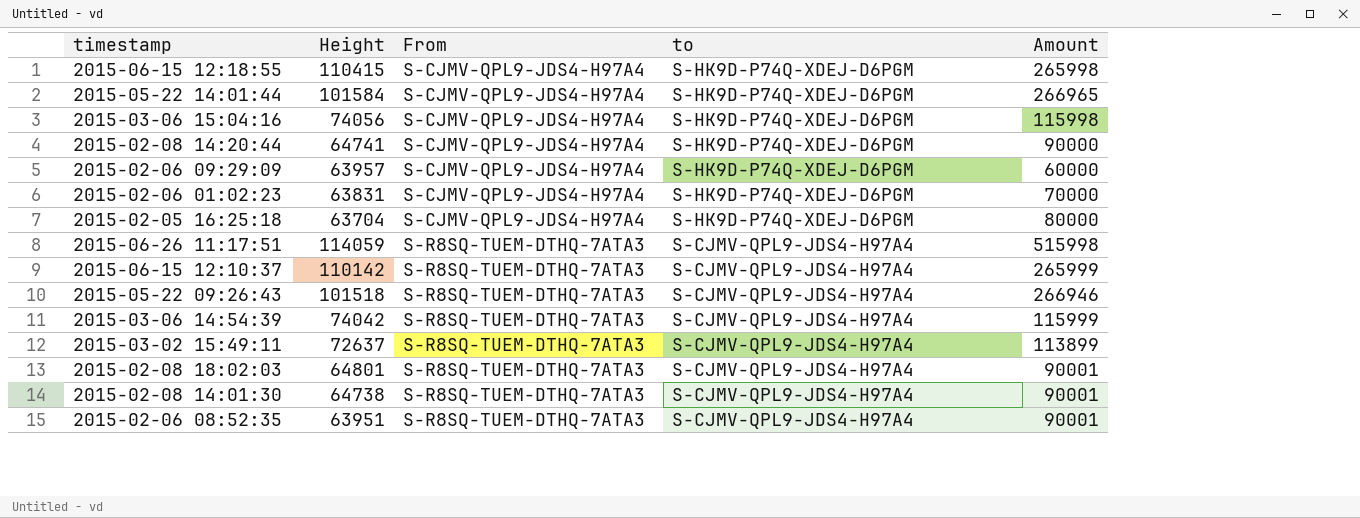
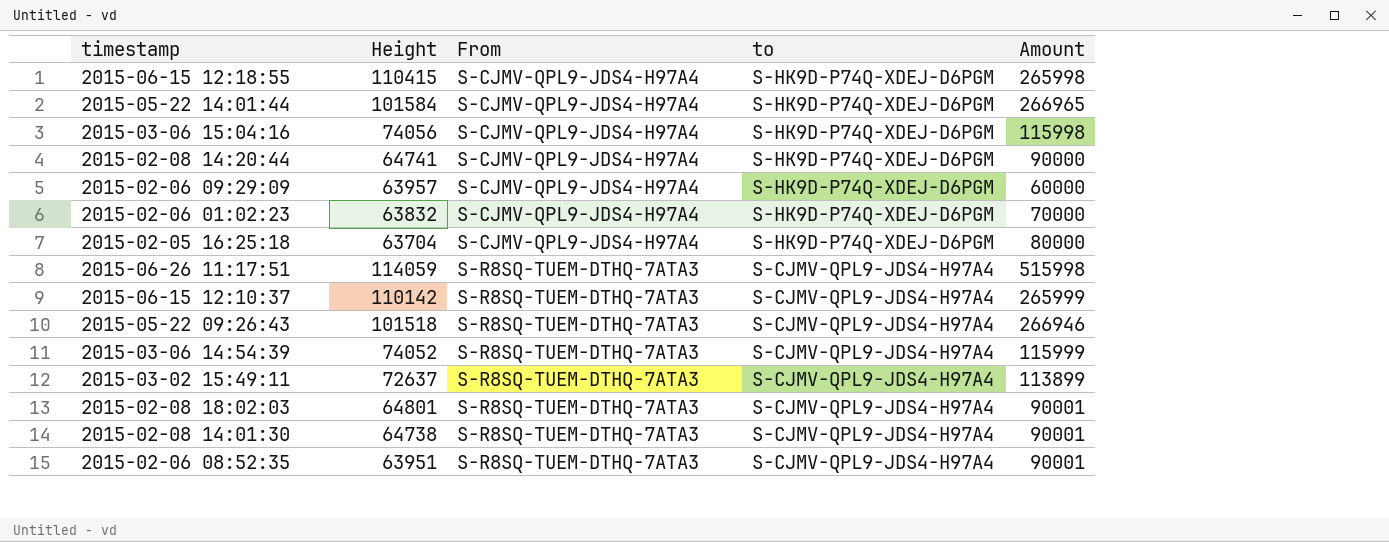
2015-02-06 01:02:23 | Height: 63831 -> 63832
2015-03-06 14:54:39 | Height: 74042 -> 74052

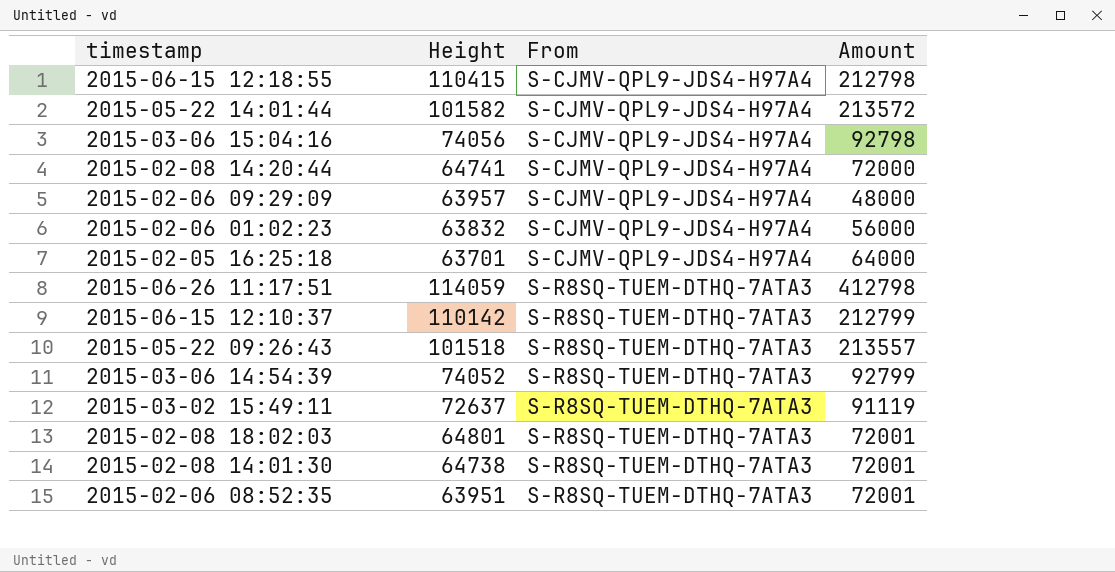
column to | position: 4 -> none
2015-06-15 12:18:55 | Amount: 265998 -> 212798
2015-05-22 14:01:44 | Height: 101584 -> 101582
2015-05-22 14:01:44 | Amount: 266965 -> 213572
2015-03-06 15:04:16 | Amount: 115998 -> 92798
2015-02-08 14:20:44 | Amount: 90000 -> 72000
2015-02-06 09:29:09 | Amount: 60000 -> 48000
2015-02-06 01:02:23 | Amount: 70000 -> 56000
2015-02-05 16:25:18 | Height: 63704 -> 63701
2015-02-05 16:25:18 | Amount: 80000 -> 64000
2015-06-26 11:17:51 | Amount: 515998 -> 412798
2015-06-15 12:10:37 | Amount: 265999 -> 212799
2015-05-22 09:26:43 | Amount: 266946 -> 213557
2015-03-06 14:54:39 | Amount: 115999 -> 92799
2015-03-02 15:49:11 | Amount: 113899 -> 91119
2015-02-08 18:02:03 | Amount: 90001 -> 72001
2015-02-08 14:01:30 | Amount: 90001 -> 72001
2015-02-06 08:52:35 | Amount: 90001 -> 72001

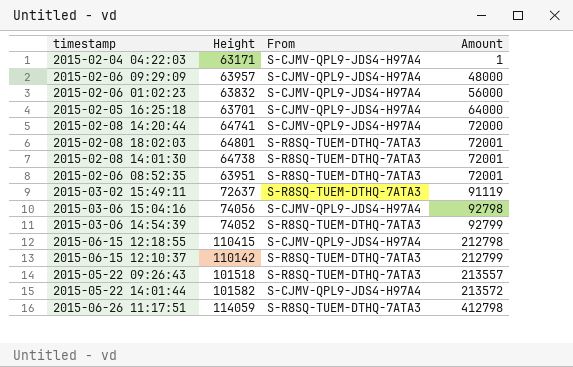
row order: From ascending -> Amount ascending
row 2015-02-04 04:22:03: none -> 63171 | S-CJMV-QPL9-JDS4-H97A4 | 1

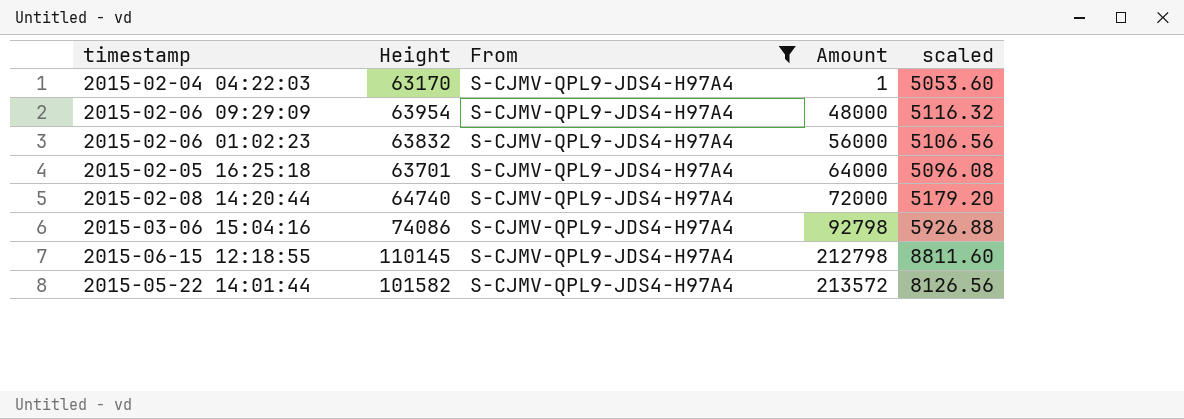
filter: none -> From = S-CJMV-QPL9-JDS4-H97A4
column scaled | formula: none -> [Height] * 0.08
2015-02-04 04:22:03 | Height: 63171 -> 63170
2015-02-06 09:29:09 | Height: 63957 -> 63954
2015-02-08 14:20:44 | Height: 64741 -> 64740
2015-03-06 15:04:16 | Height: 74056 -> 74086
2015-06-15 12:18:55 | Height: 110415 -> 110145

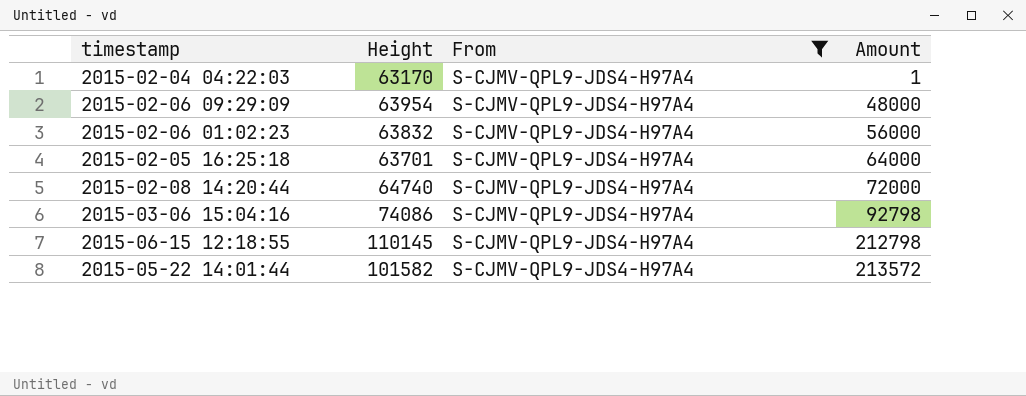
column scaled | formula: [Height] * 0.08 -> none

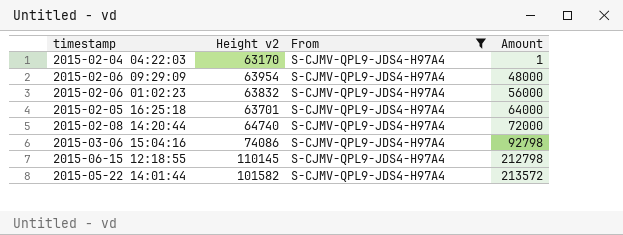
column name: Height -> Height v2

